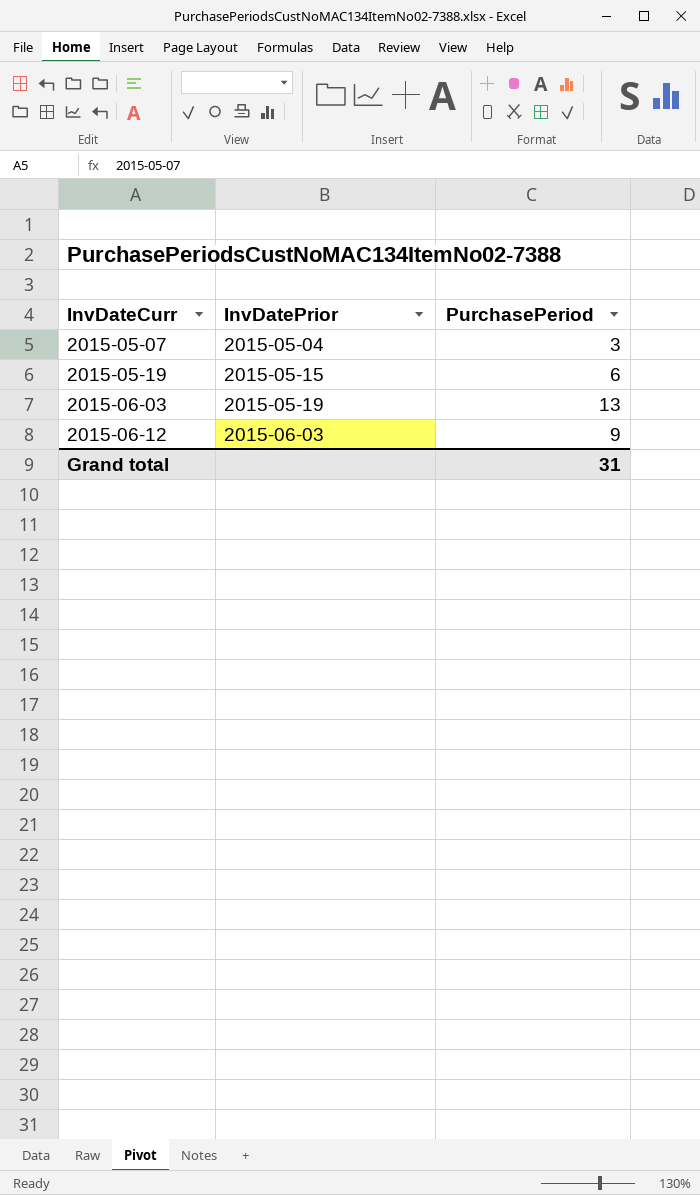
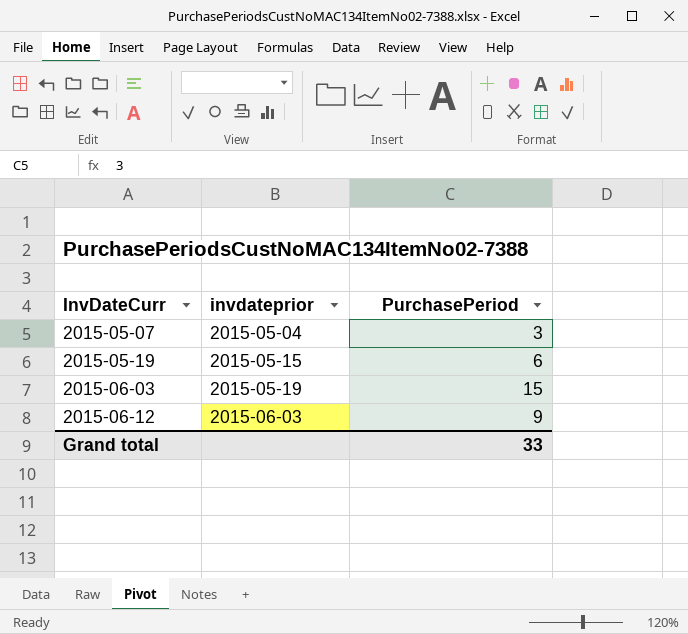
column name: InvDatePrior -> invdateprior
2015-06-03 | PurchasePeriod: 13 -> 15
Grand total | PurchasePeriod: 31 -> 33

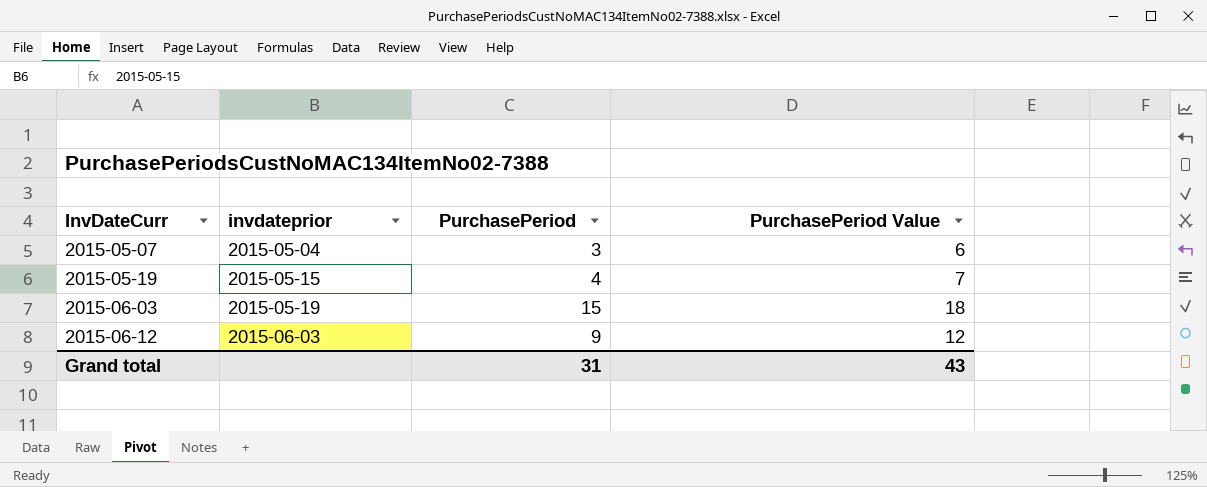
column PurchasePeriod Value | formula: none -> [PurchasePeriod] + 3
2015-05-19 | PurchasePeriod: 6 -> 4
Grand total | PurchasePeriod: 33 -> 31

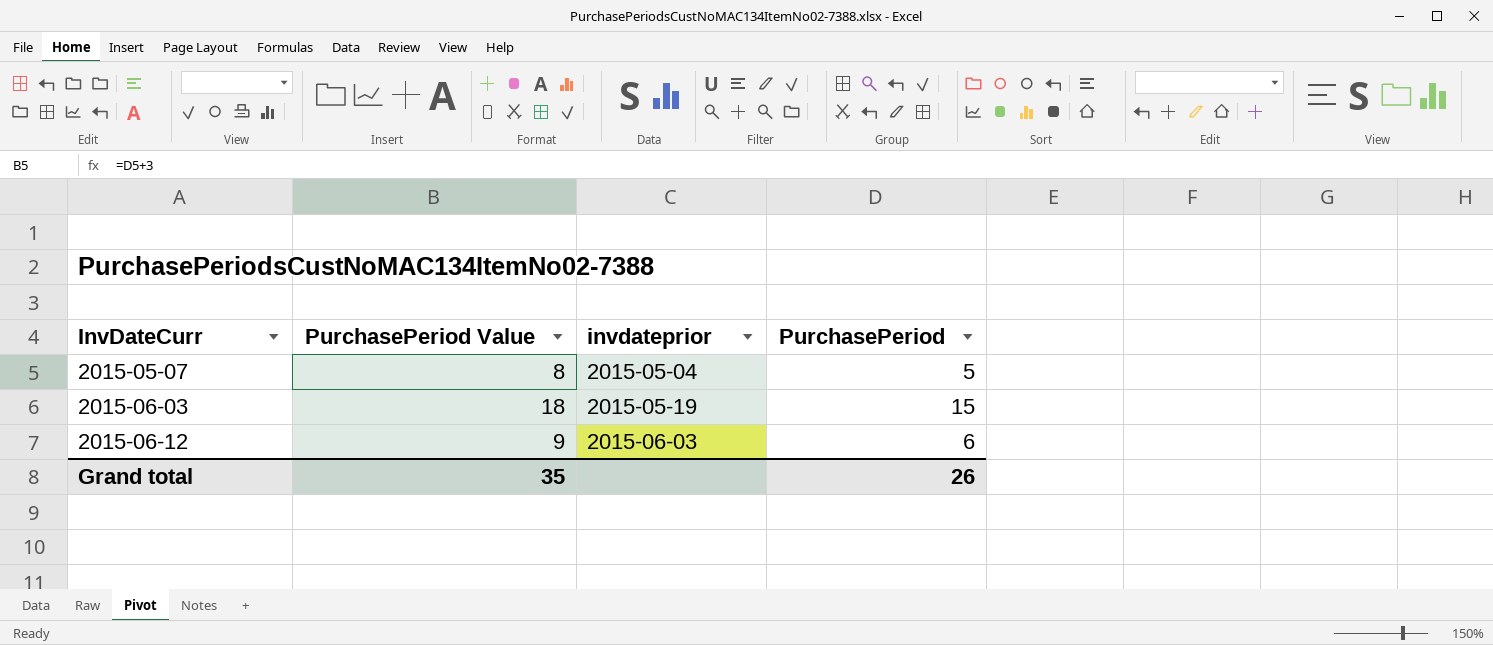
column PurchasePeriod Value | position: 4 -> 2
row 2015-05-19: 2015-05-15 | 4 | 7 -> none
2015-05-07 | PurchasePeriod Value: 6 -> 8
2015-05-07 | PurchasePeriod: 3 -> 5
2015-06-12 | PurchasePeriod Value: 12 -> 9
2015-06-12 | PurchasePeriod: 9 -> 6
Grand total | PurchasePeriod Value: 43 -> 35
Grand total | PurchasePeriod: 31 -> 26

